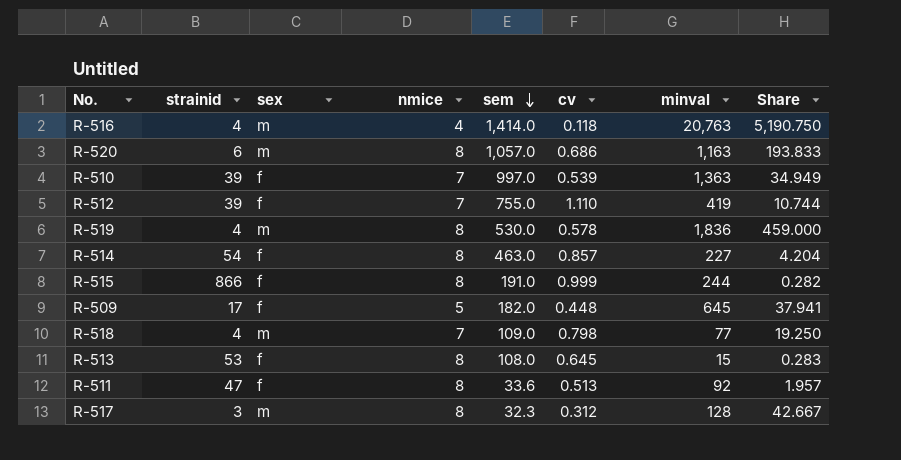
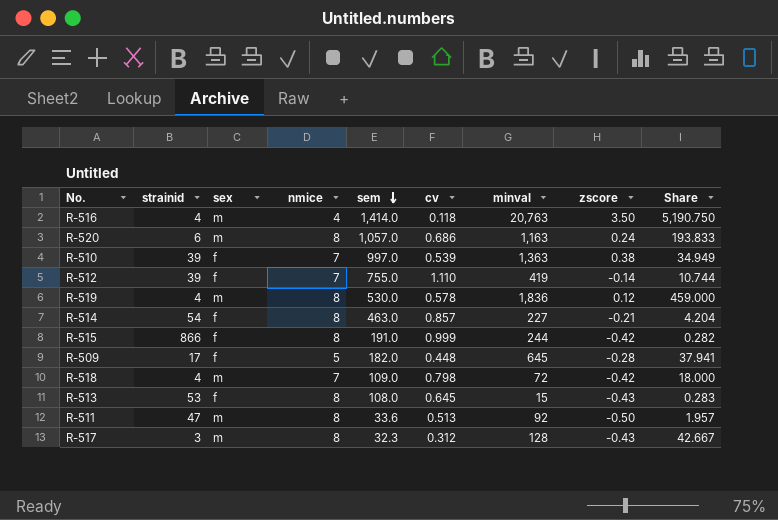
column zscore | position: none -> 8
R-518 | minval: 77 -> 72
R-518 | Share: 19.250 -> 18.000
R-511 | sex: f -> m

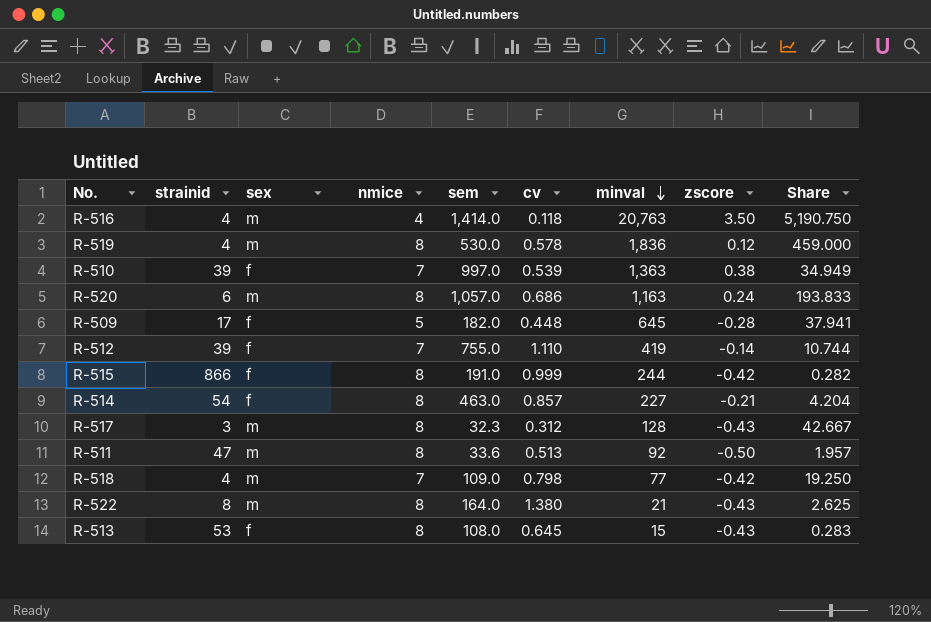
row order: sem descending -> minval descending
R-518 | minval: 72 -> 77
R-518 | Share: 18.000 -> 19.250
row R-522: none -> 8 | m | 8 | 164.0 | 1.380 | 21 | -0.43 | 2.625

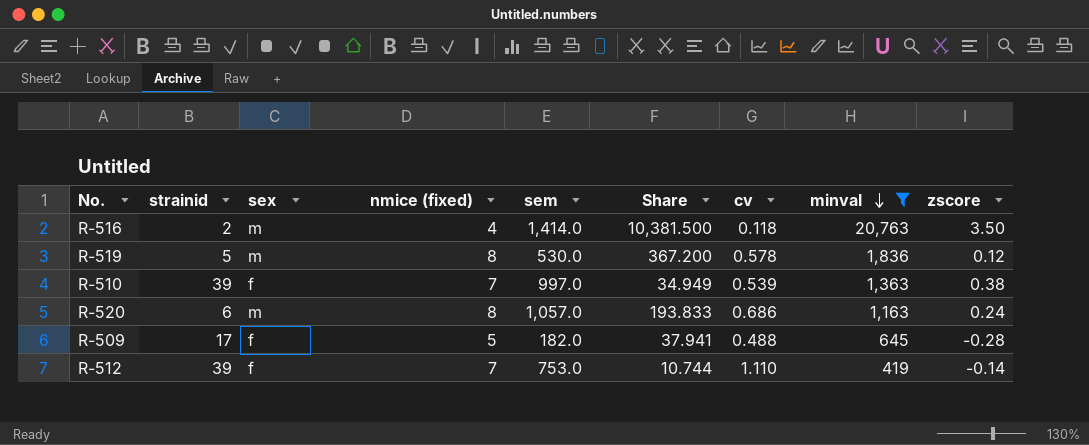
filter: none -> minval >= 419
column name: nmice -> nmice (fixed)
column Share | position: 9 -> 6
R-516 | strainid: 4 -> 2
R-516 | Share: 5,190.750 -> 10,381.500
R-519 | strainid: 4 -> 5
R-519 | Share: 459.000 -> 367.200
R-509 | cv: 0.448 -> 0.488
R-512 | sem: 755.0 -> 753.0

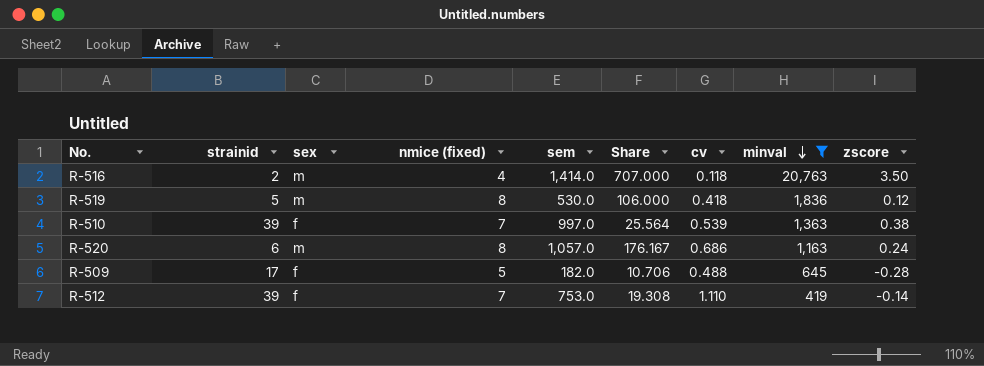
column Share | formula: [minval] / [strainid] -> [sem] / [strainid]
R-519 | cv: 0.578 -> 0.418

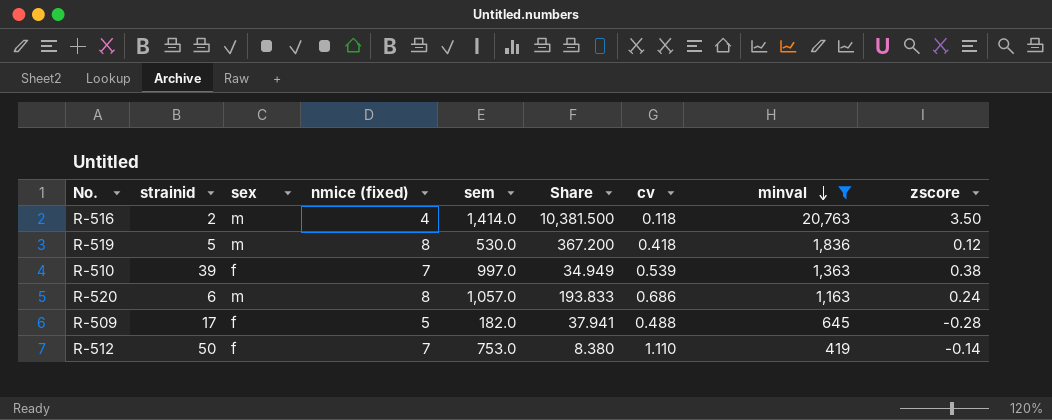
column Share | formula: [sem] / [strainid] -> [minval] / [strainid]
R-512 | strainid: 39 -> 50

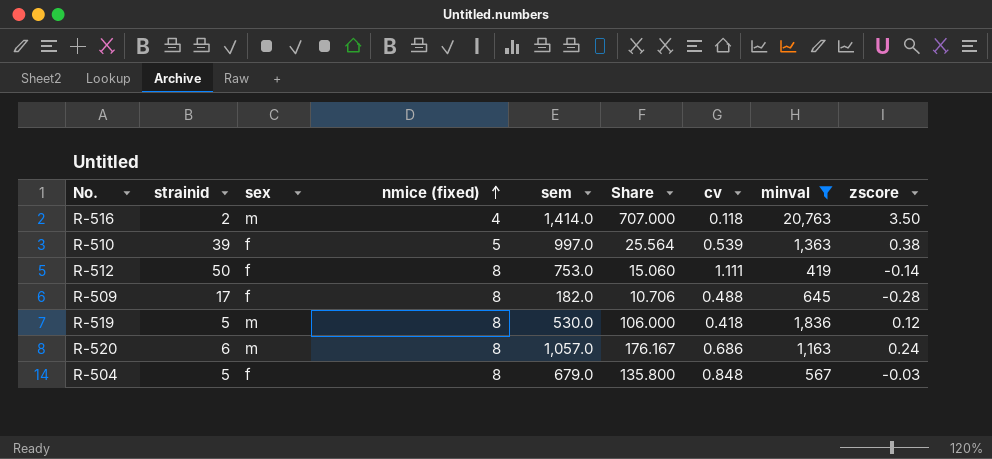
row order: minval descending -> nmice (fixed) ascending
column Share | formula: [minval] / [strainid] -> [sem] / [strainid]
R-510 | nmice (fixed): 7 -> 5
R-512 | nmice (fixed): 7 -> 8
R-512 | cv: 1.110 -> 1.111
R-509 | nmice (fixed): 5 -> 8
row R-504: none -> 5 | f | 8 | 679.0 | 135.800 | 0.848 | 567 | -0.03

